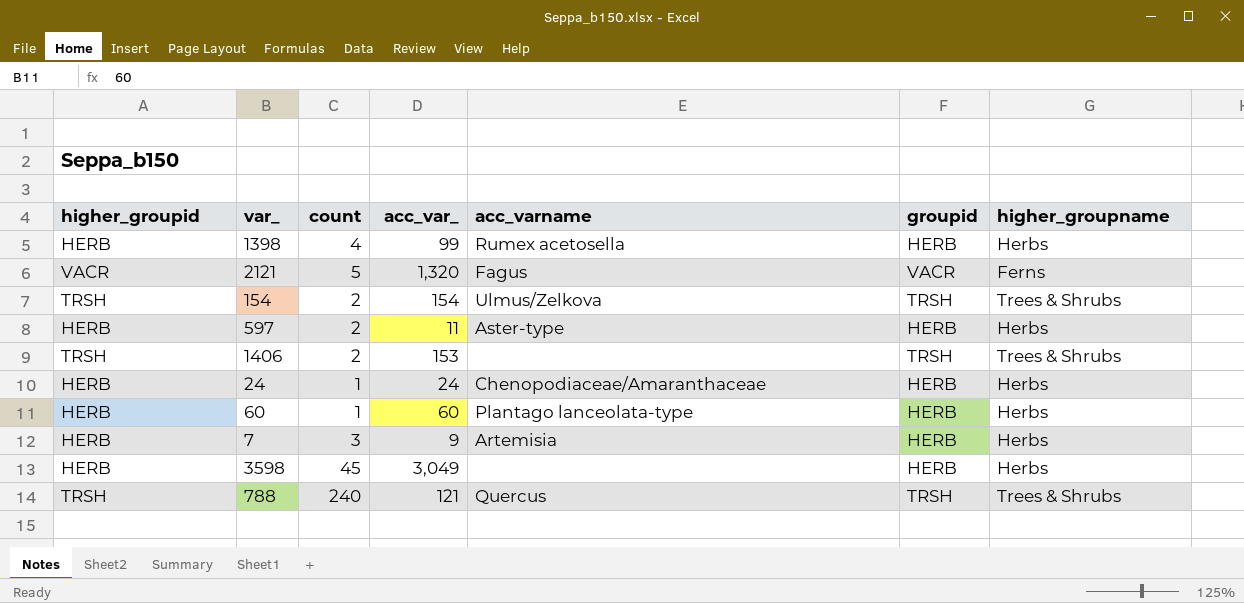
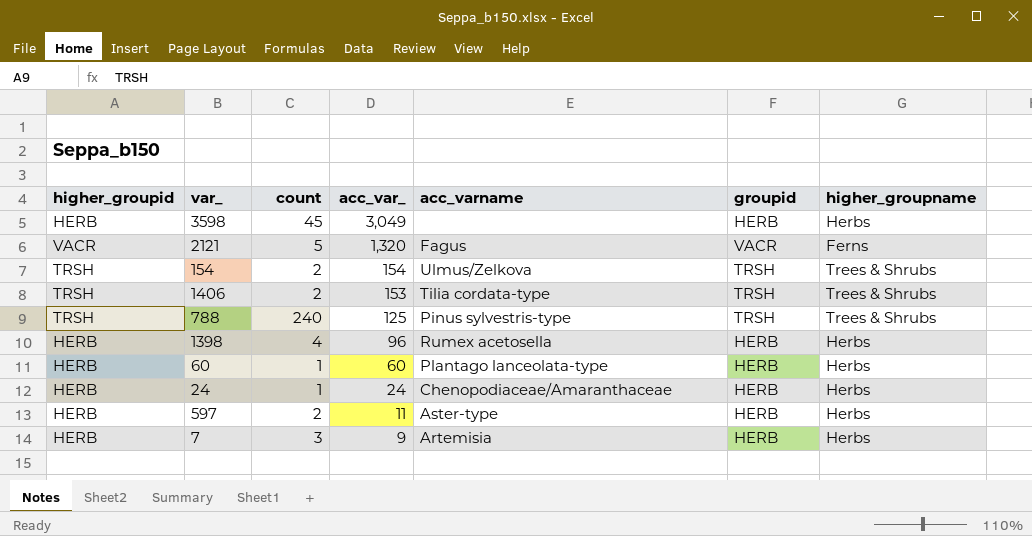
row order: none -> acc_var_ descending
1406 | acc_varname: none -> Tilia cordata-type
788 | acc_var_: 121 -> 125
788 | acc_varname: Quercus -> Pinus sylvestris-type
1398 | acc_var_: 99 -> 96

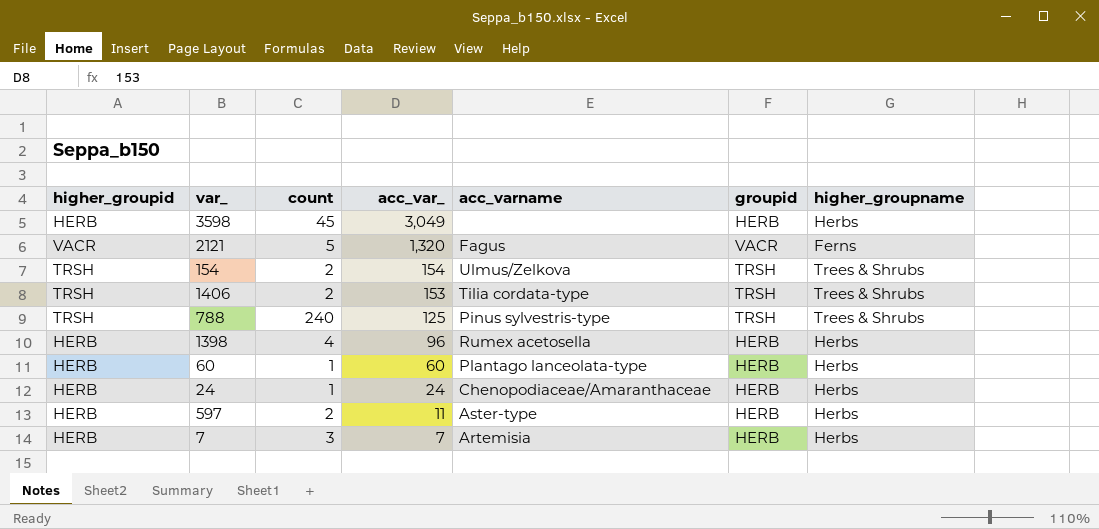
7 | acc_var_: 9 -> 7

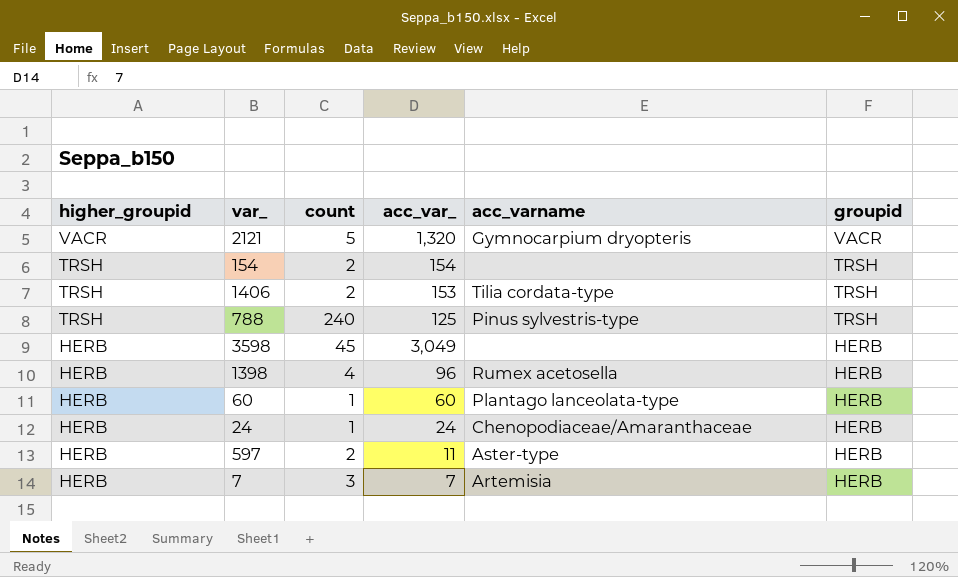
row order: acc_var_ descending -> higher_groupid descending
column higher_groupname | position: 7 -> none
2121 | acc_varname: Fagus -> Gymnocarpium dryopteris
154 | acc_varname: Ulmus/Zelkova -> none

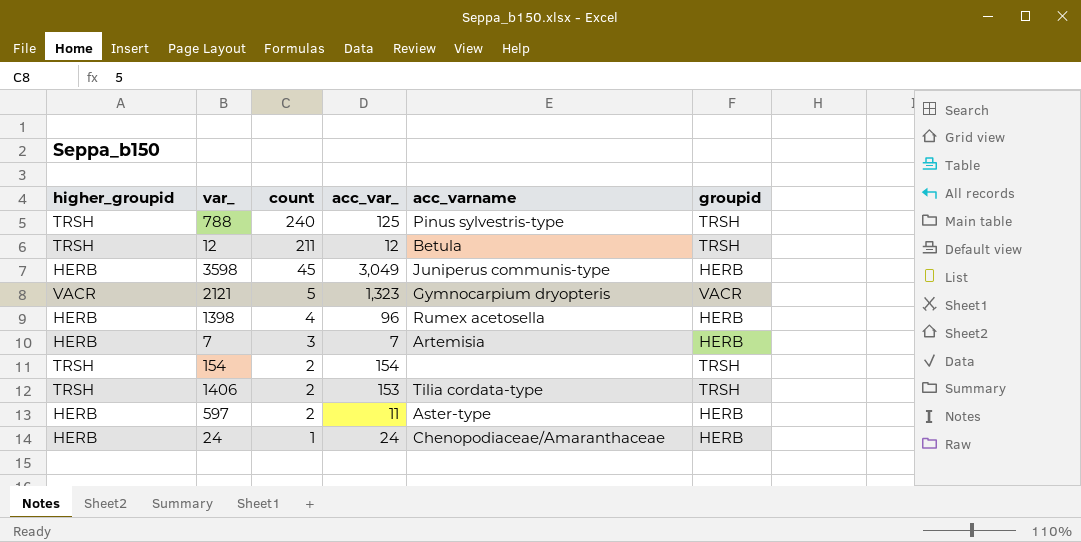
row order: higher_groupid descending -> count descending
row 60: HERB | 1 | 60 | Plantago lanceolata-type | HERB -> none
row 12: none -> TRSH | 211 | 12 | Betula | TRSH
3598 | acc_varname: none -> Juniperus communis-type
2121 | acc_var_: 1,320 -> 1,323

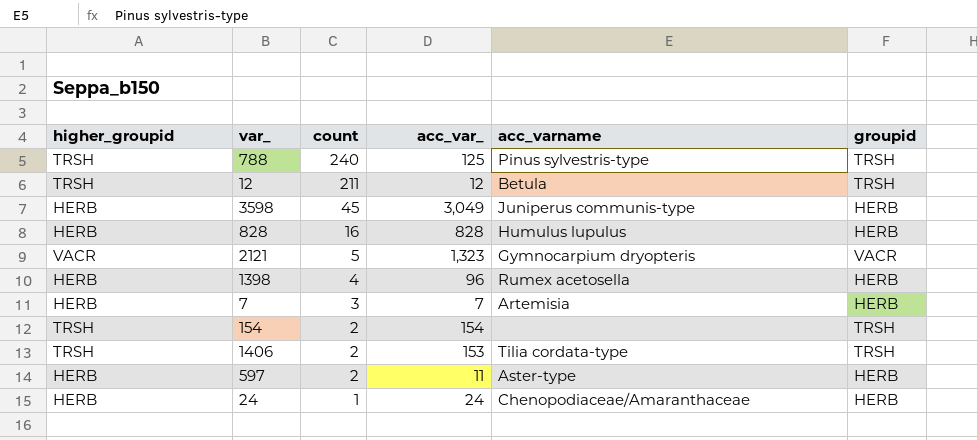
row 828: none -> HERB | 16 | 828 | Humulus lupulus | HERB

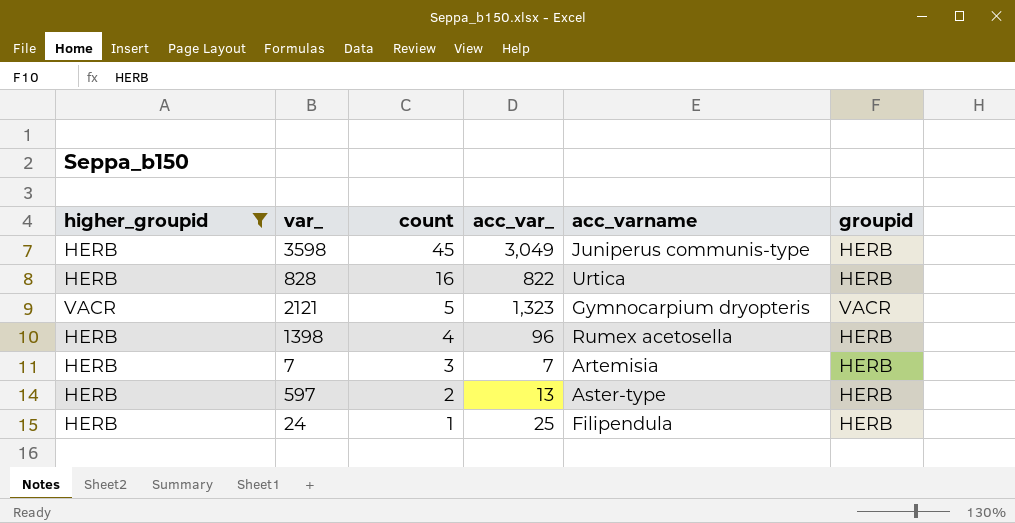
filter: none -> higher_groupid != TRSH
828 | acc_var_: 828 -> 822
828 | acc_varname: Humulus lupulus -> Urtica
597 | acc_var_: 11 -> 13
24 | acc_var_: 24 -> 25
24 | acc_varname: Chenopodiaceae/Amaranthaceae -> Filipendula

